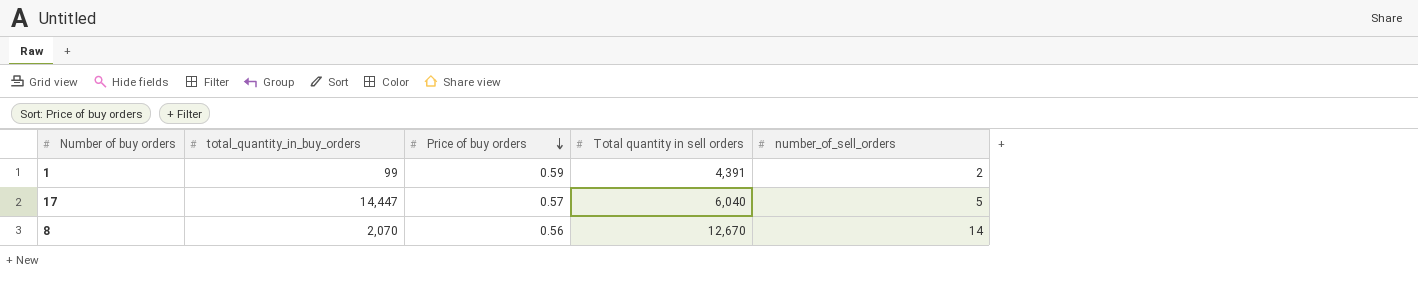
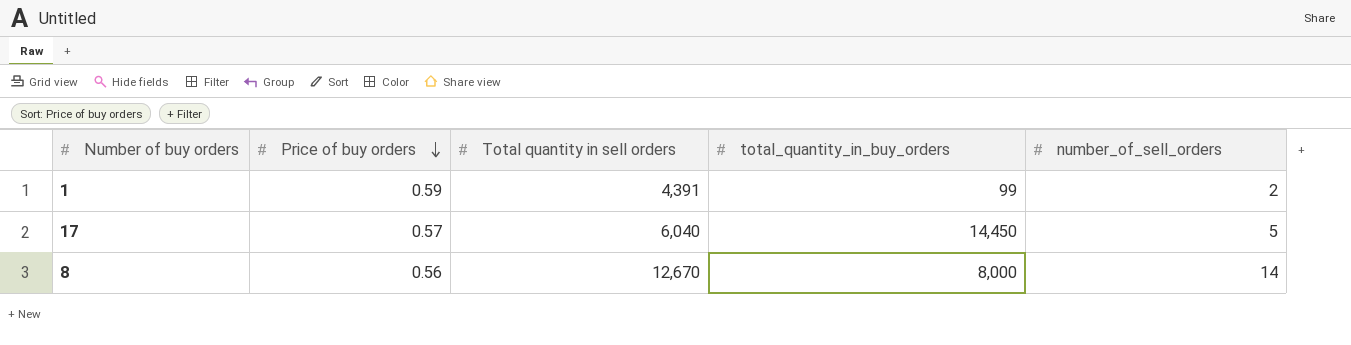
column total_quantity_in_buy_orders | position: 2 -> 4
17 | total_quantity_in_buy_orders: 14,447 -> 14,450
8 | total_quantity_in_buy_orders: 2,070 -> 8,000

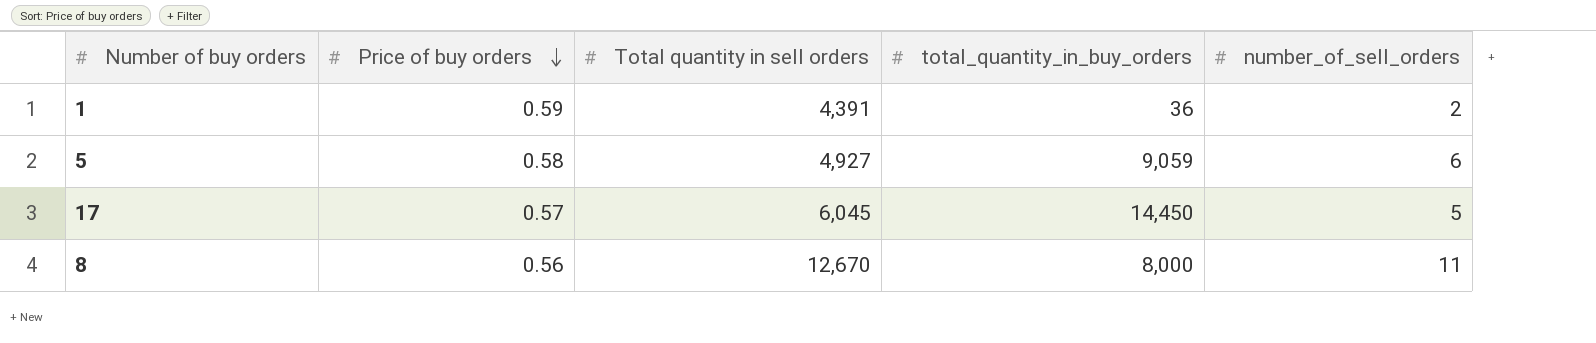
1 | total_quantity_in_buy_orders: 99 -> 36
row 5: none -> 0.58 | 4,927 | 9,059 | 6
17 | Total quantity in sell orders: 6,040 -> 6,045
8 | number_of_sell_orders: 14 -> 11

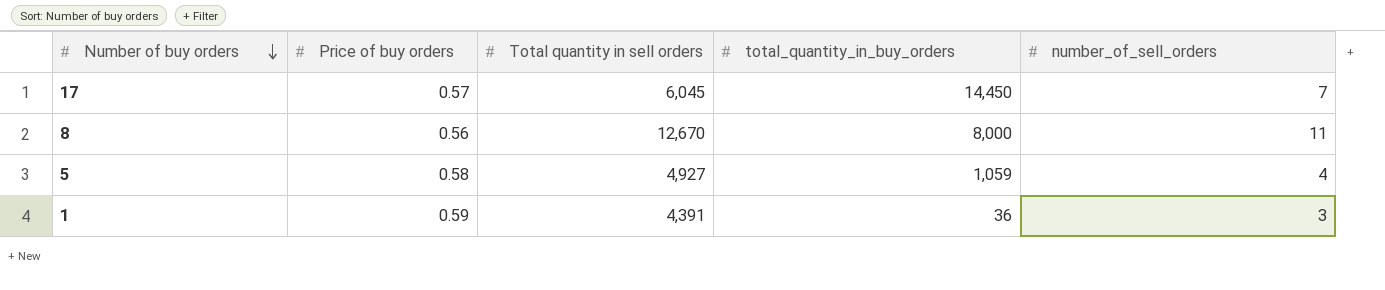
row order: Price of buy orders descending -> Number of buy orders descending
17 | number_of_sell_orders: 5 -> 7
5 | total_quantity_in_buy_orders: 9,059 -> 1,059
5 | number_of_sell_orders: 6 -> 4
1 | number_of_sell_orders: 2 -> 3

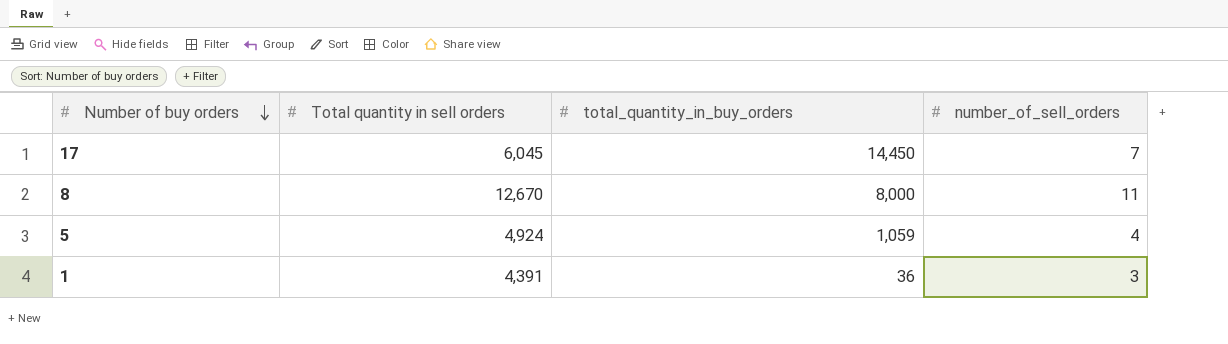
column Price of buy orders | position: 2 -> none
5 | Total quantity in sell orders: 4,927 -> 4,924

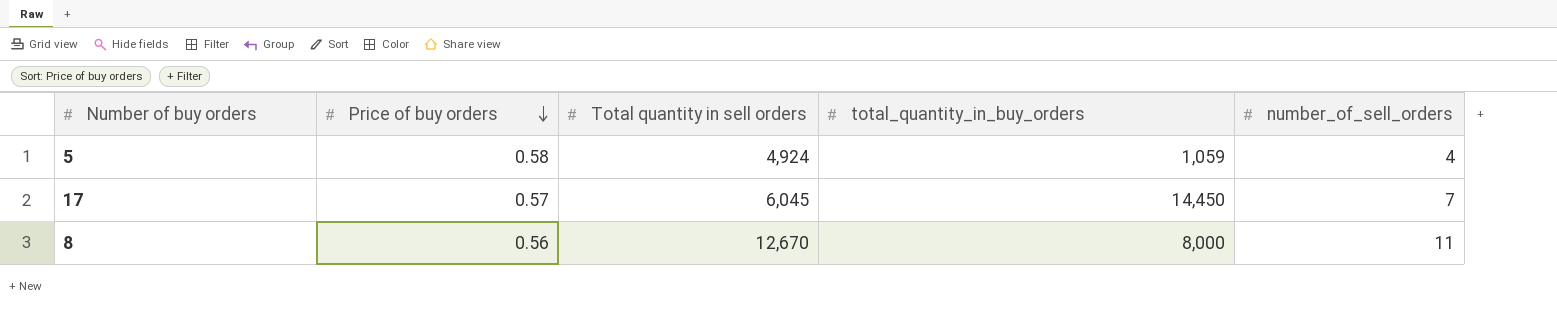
row order: Number of buy orders descending -> Price of buy orders descending
column Price of buy orders | position: none -> 2
row 1: 4,391 | 36 | 3 -> none

